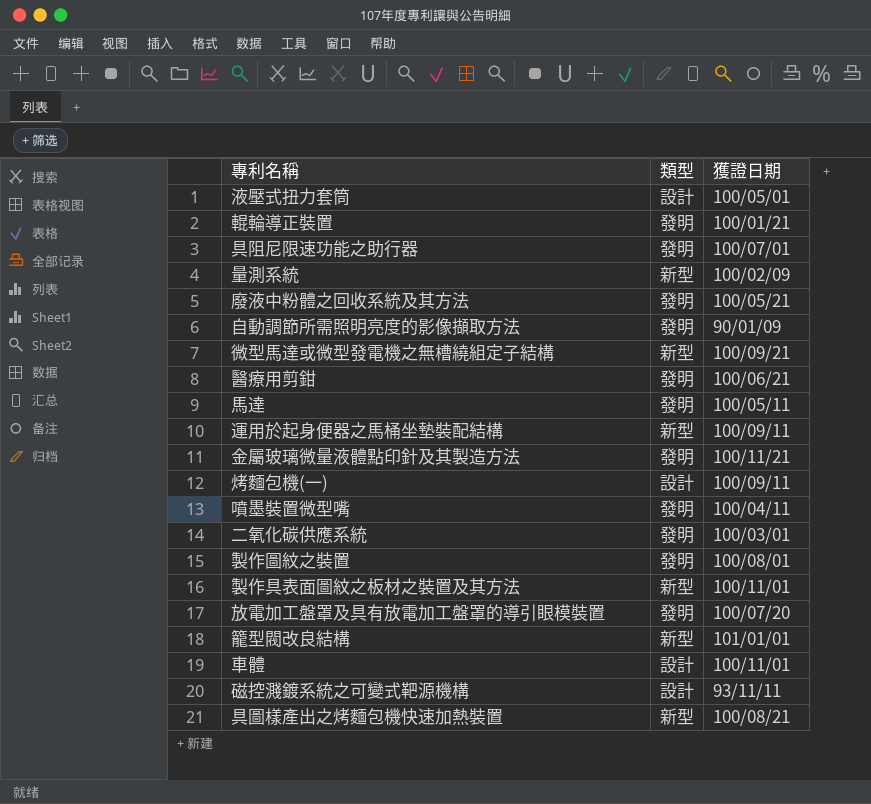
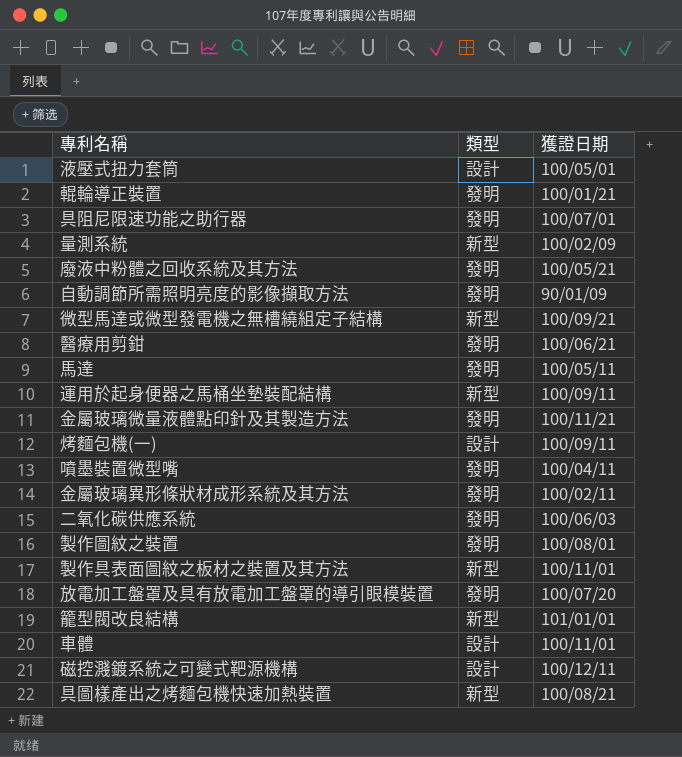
row 金屬玻璃異形條狀材成形系統及其方法: none -> 發明 | 100/02/11
二氧化碳供應系統 | 獲證日期: 100/03/01 -> 100/06/03
磁控濺鍍系統之可變式靶源機構 | 獲證日期: 93/11/11 -> 100/12/11

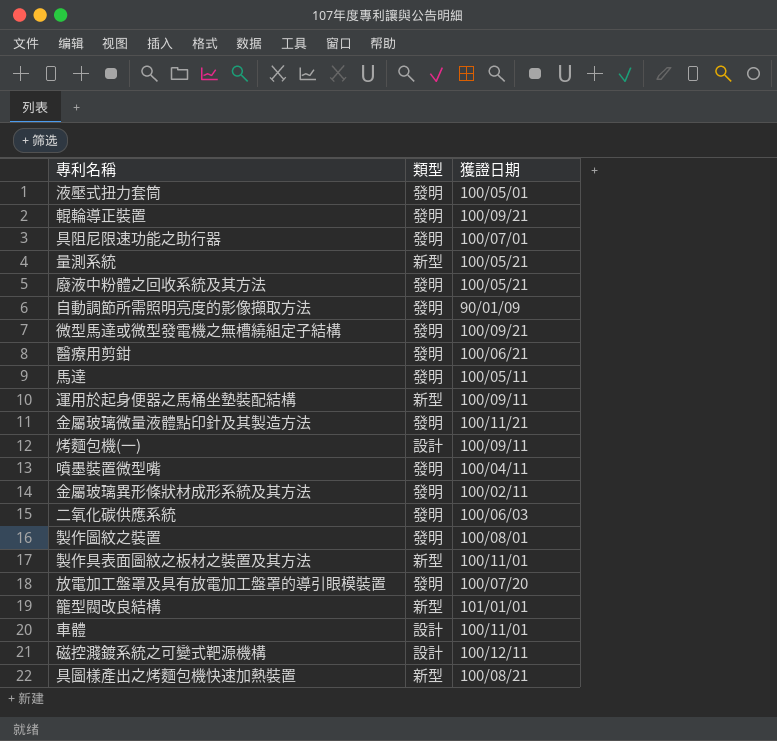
液壓式扭力套筒 | 類型: 設計 -> 發明
輥輪導正裝置 | 獲證日期: 100/01/21 -> 100/09/21
量測系統 | 獲證日期: 100/02/09 -> 100/05/21
微型馬達或微型發電機之無槽繞組定子結構 | 類型: 新型 -> 發明

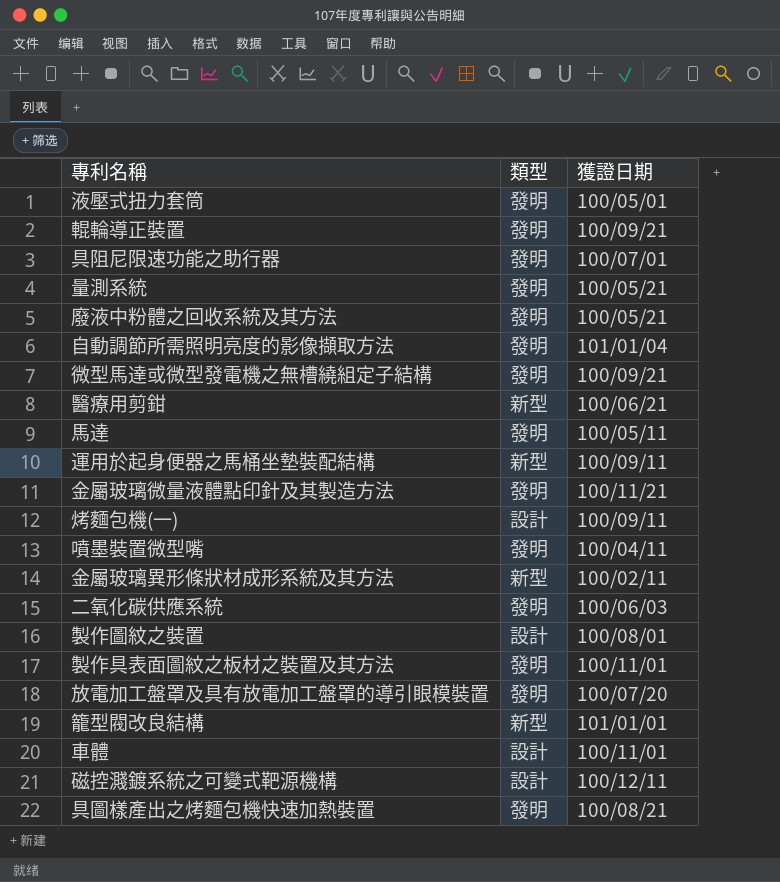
量測系統 | 類型: 新型 -> 發明
自動調節所需照明亮度的影像擷取方法 | 獲證日期: 90/01/09 -> 101/01/04
醫療用剪鉗 | 類型: 發明 -> 新型
金屬玻璃異形條狀材成形系統及其方法 | 類型: 發明 -> 新型
製作圖紋之裝置 | 類型: 發明 -> 設計
製作具表面圖紋之板材之裝置及其方法 | 類型: 新型 -> 發明
具圖樣產出之烤麵包機快速加熱裝置 | 類型: 新型 -> 發明

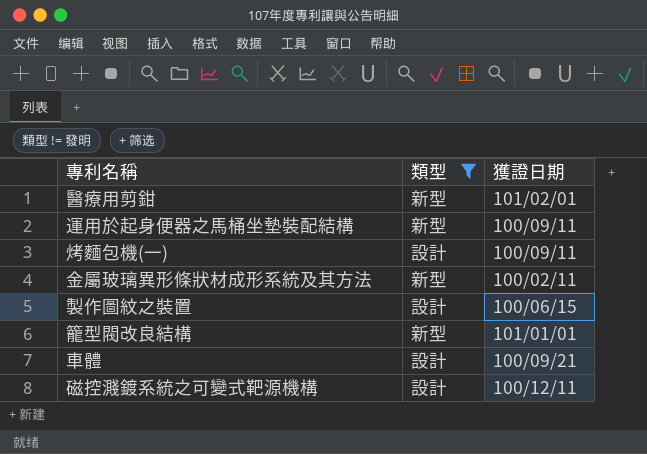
filter: none -> 類型 != 發明
醫療用剪鉗 | 獲證日期: 100/06/21 -> 101/02/01
製作圖紋之裝置 | 獲證日期: 100/08/01 -> 100/06/15
車體 | 獲證日期: 100/11/01 -> 100/09/21

